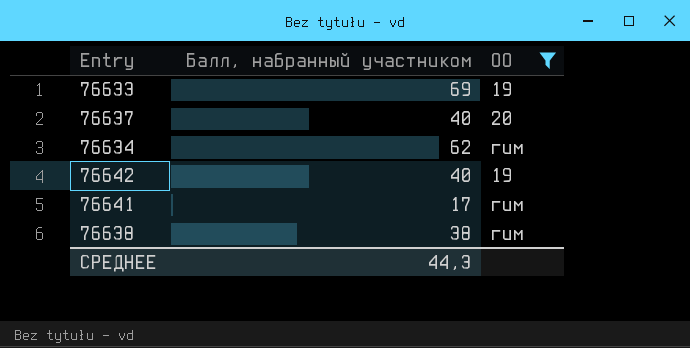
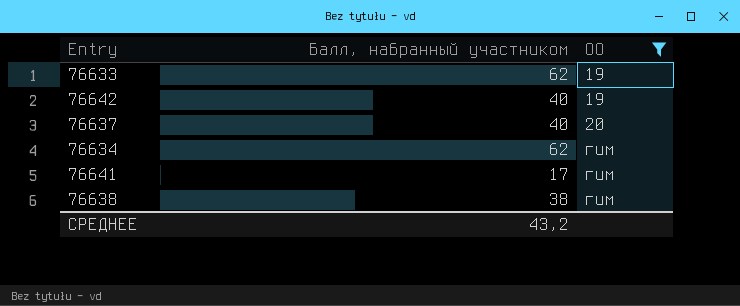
row order: none -> ОО ascending
76633 | Балл, набранный участником: 69 -> 62
СРЕДНЕЕ | Балл, набранный участником: 44,3 -> 43,2

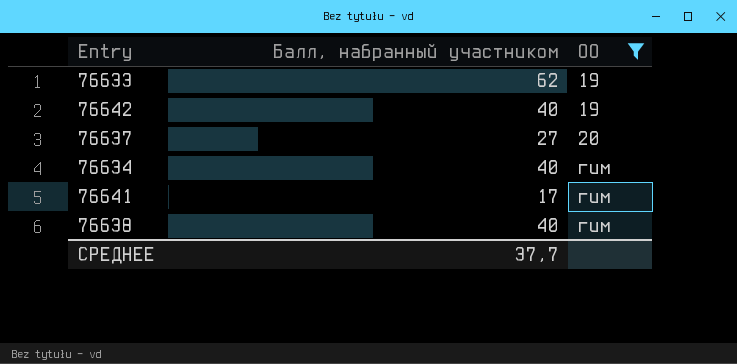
76637 | Балл, набранный участником: 40 -> 27
76634 | Балл, набранный участником: 62 -> 40
76638 | Балл, набранный участником: 38 -> 40
СРЕДНЕЕ | Балл, набранный участником: 43,2 -> 37,7

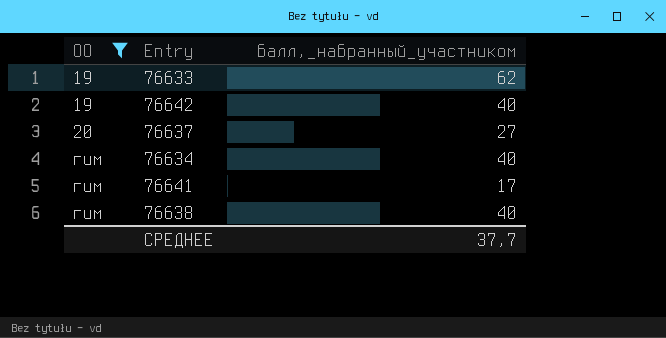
column ОО | position: 3 -> 1
column name: Балл, набранный участником -> балл,_набранный_участником

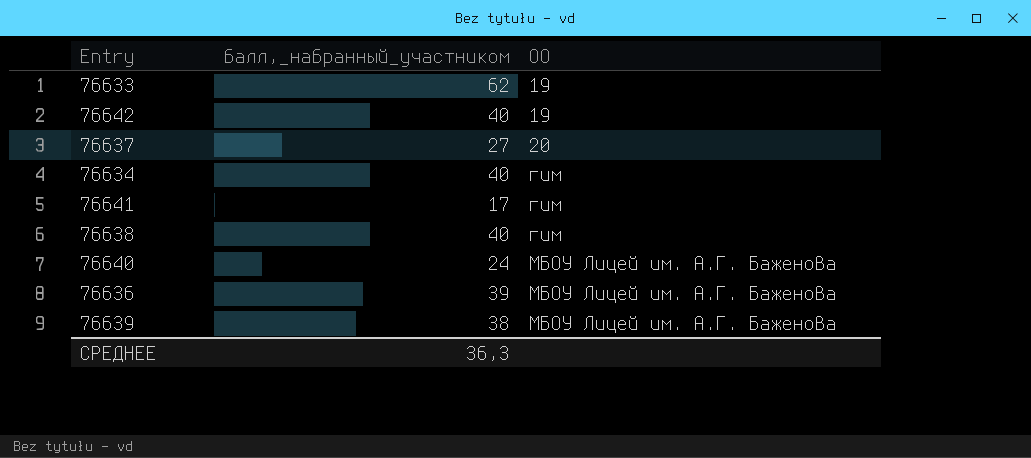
filter: ОО != МБОУ Лицей им. А.Г. Баженова -> none
column ОО | position: 1 -> 3
СРЕДНЕЕ | балл,_набранный_участником: 37,7 -> 36,3

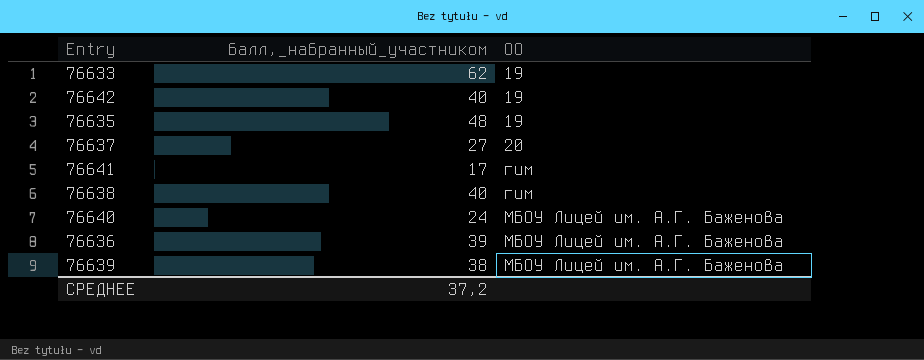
row 76634: 40 | гим -> none
row 76635: none -> 48 | 19
СРЕДНЕЕ | балл,_набранный_участником: 36,3 -> 37,2

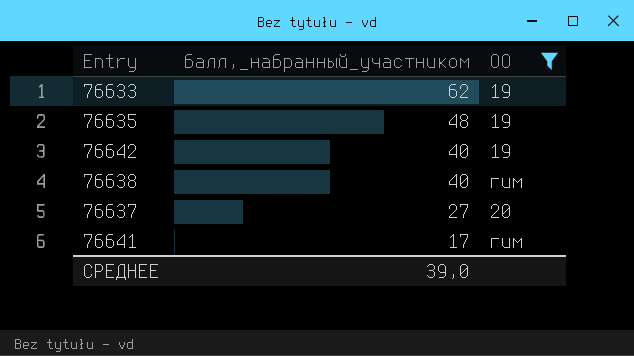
filter: none -> ОО != МБОУ Лицей им. А.Г. Баженова
row order: ОО ascending -> балл,_набранный_участником descending
СРЕДНЕЕ | балл,_набранный_участником: 37,2 -> 39,0

